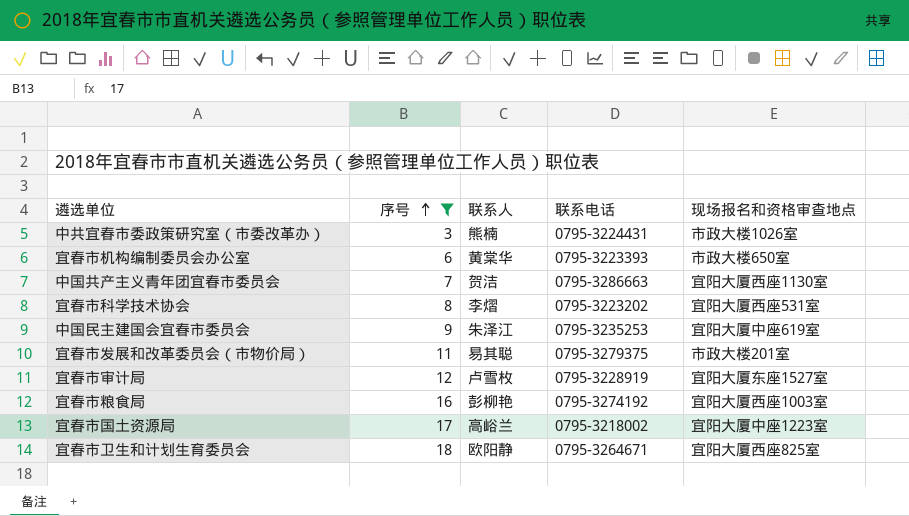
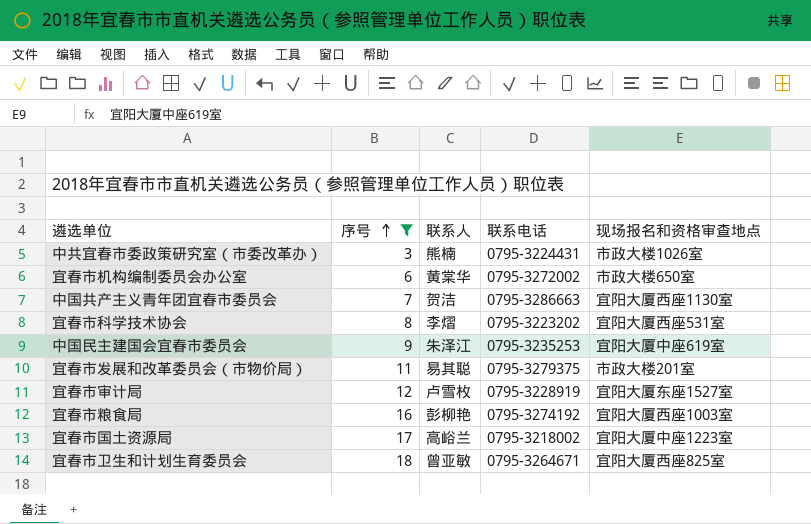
宜春市机构编制委员会办公室 | 联系电话: 0795-3223393 -> 0795-3272002
宜春市卫生和计划生育委员会 | 联系人: 欧阳静 -> 曾亚敏

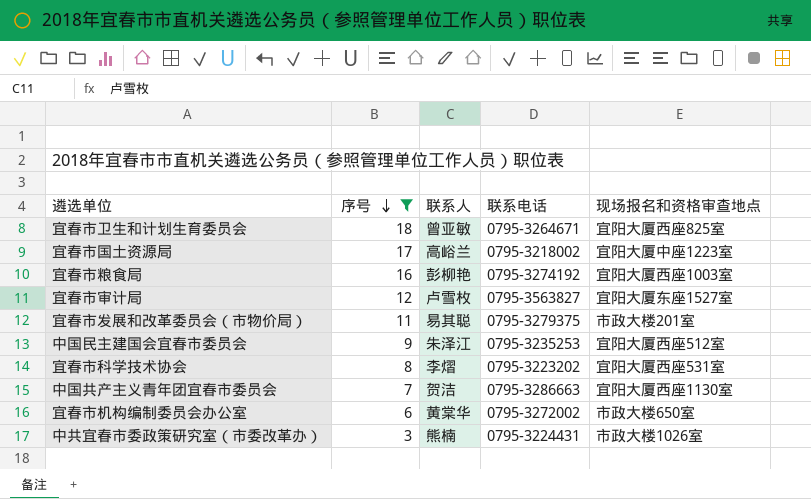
row order: 序号 ascending -> 序号 descending
宜春市审计局 | 联系电话: 0795-3228919 -> 0795-3563827
中国民主建国会宜春市委员会 | 现场报名和资格审查地点: 宜阳大厦中座619室 -> 宜阳大厦西座512室

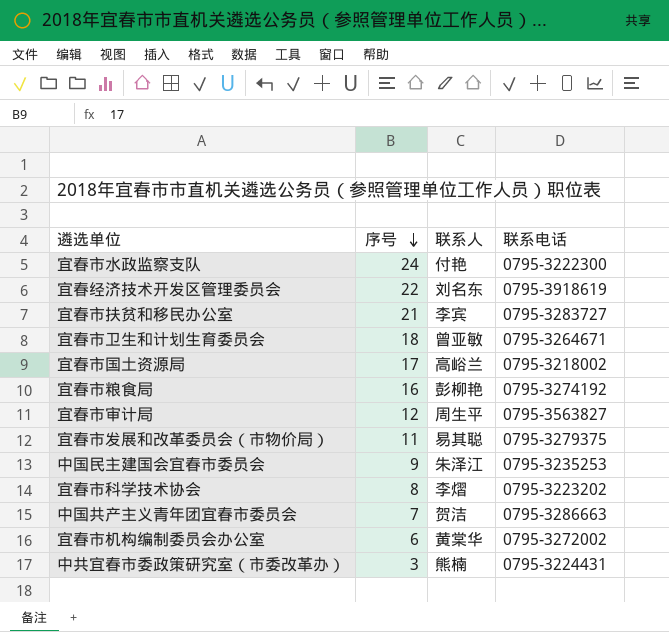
filter: 序号 <= 18 -> none
column 现场报名和资格审查地点 | position: 5 -> none
宜春市审计局 | 联系人: 卢雪枚 -> 周生平

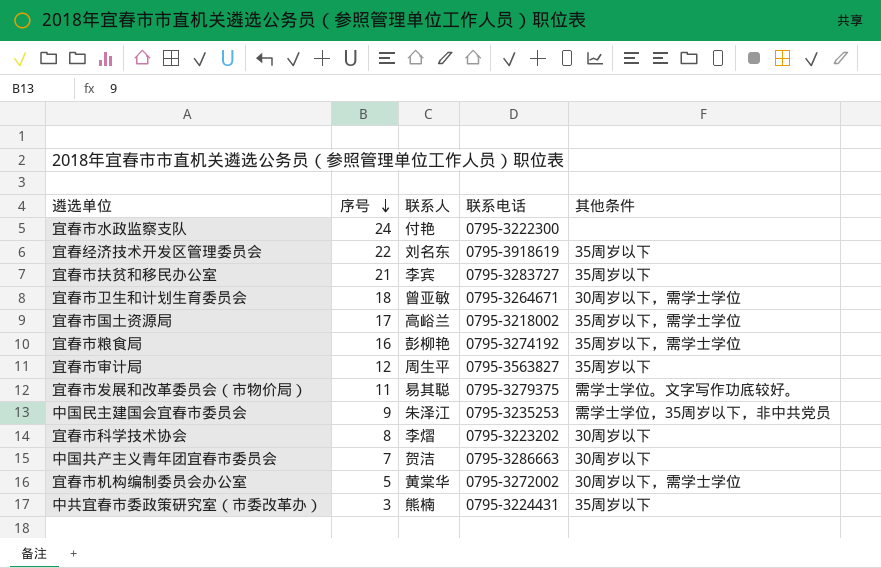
column 其他条件 | position: none -> 5
宜春市机构编制委员会办公室 | 序号: 6 -> 5

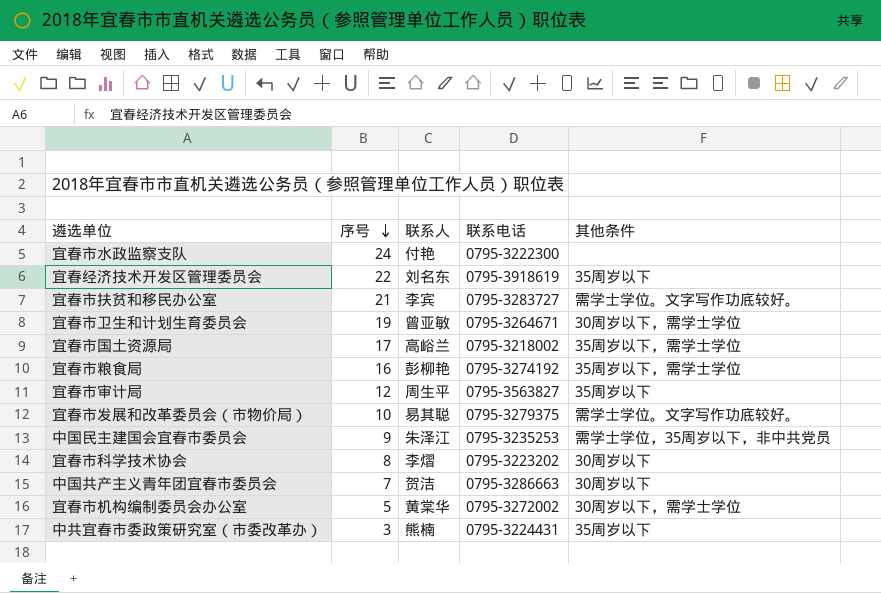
宜春市扶贫和移民办公室 | 其他条件: 35周岁以下 -> 需学士学位。文字写作功底较好。
宜春市卫生和计划生育委员会 | 序号: 18 -> 19
宜春市发展和改革委员会（市物价局） | 序号: 11 -> 10

